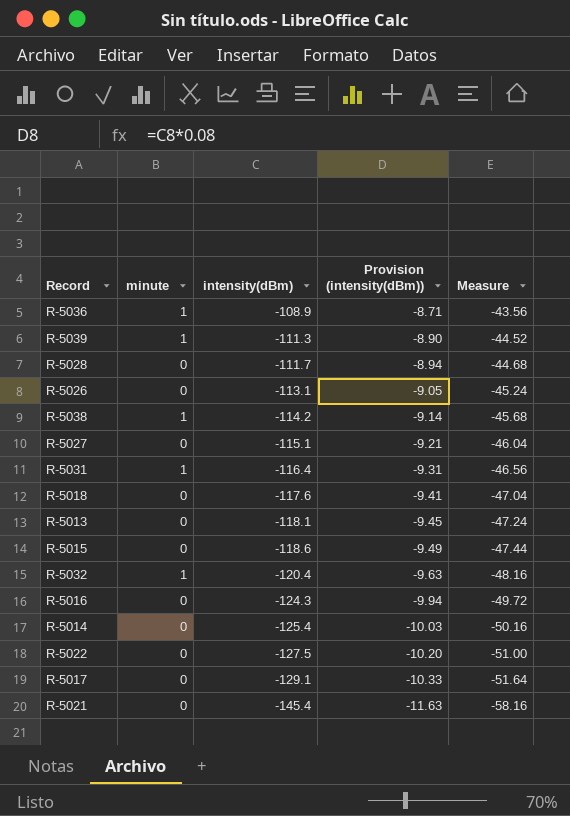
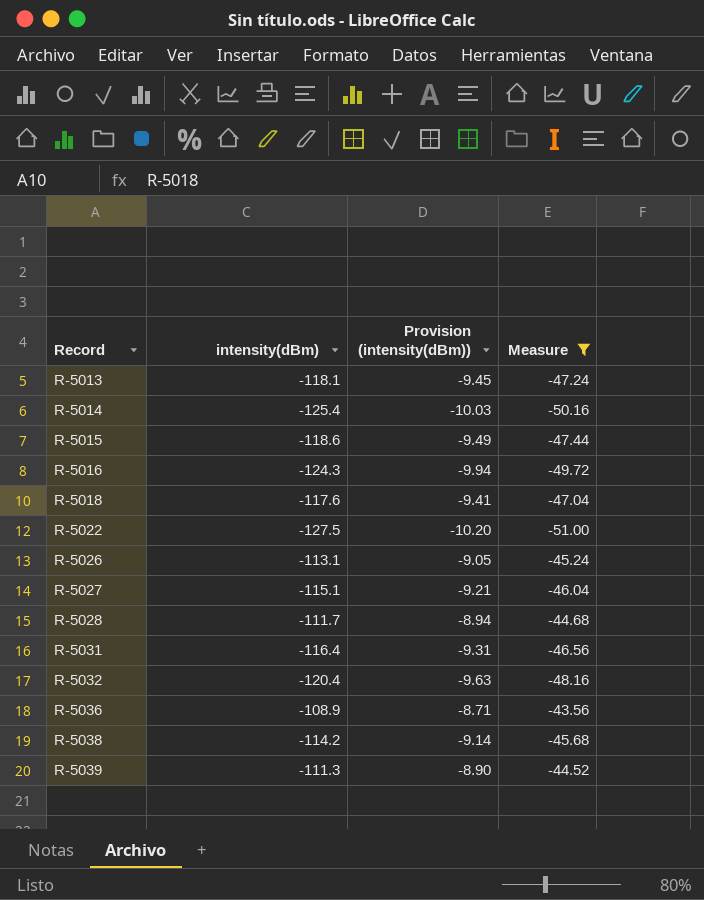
filter: none -> Measure >= -51.00
row order: intensity(dBm) descending -> Record ascending
column minute | position: 2 -> none

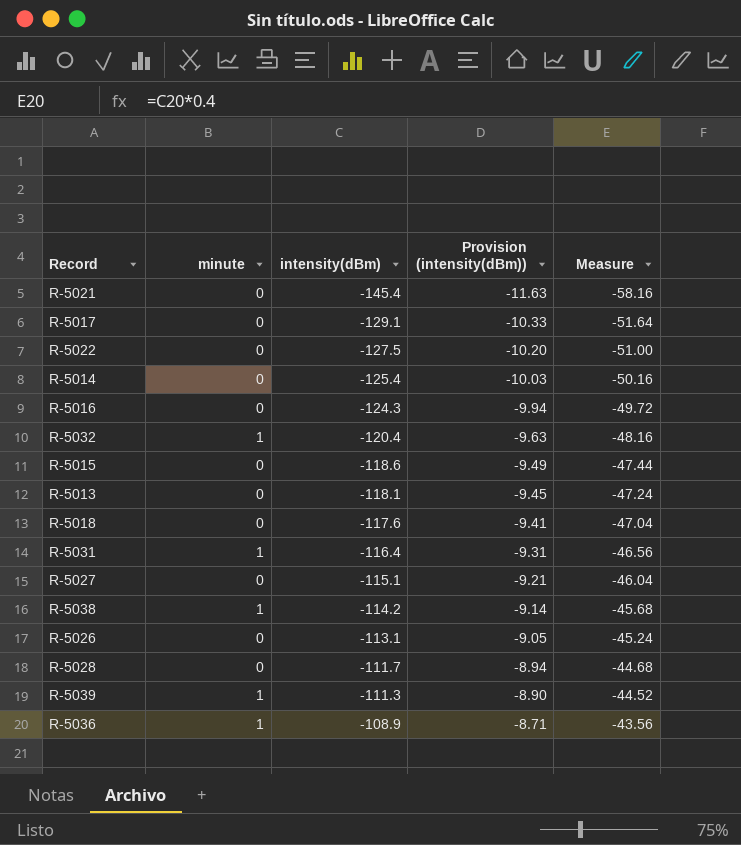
filter: Measure >= -51.00 -> none
row order: Record ascending -> intensity(dBm) ascending
column minute | position: none -> 2

